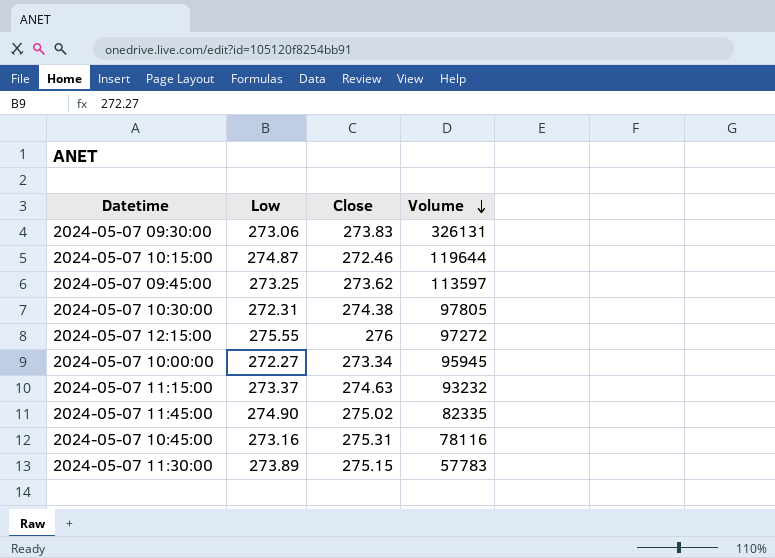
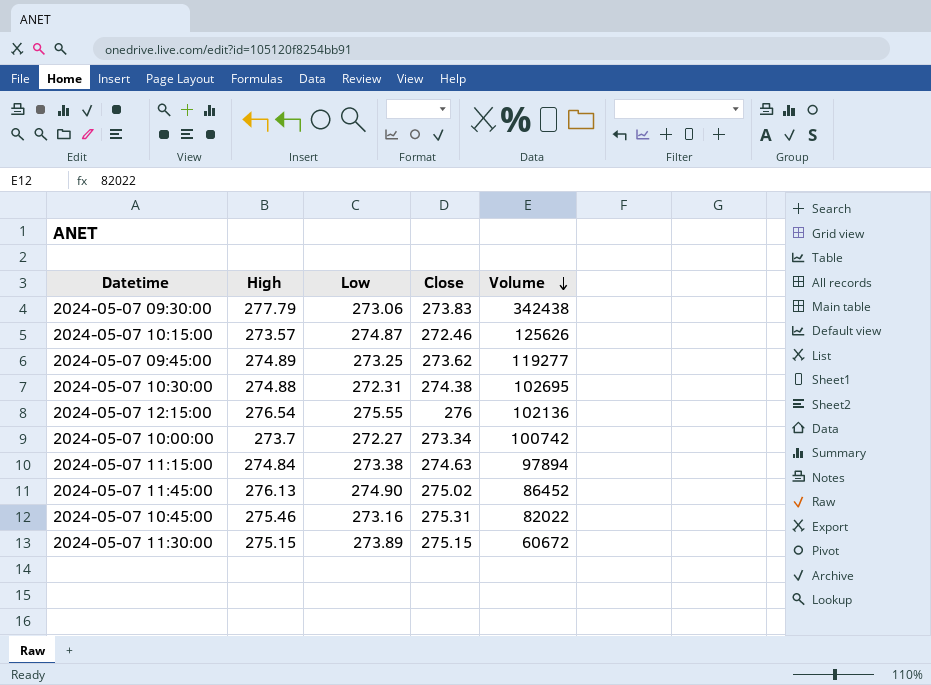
column High | position: none -> 2
2024-05-07 09:30:00 | Volume: 326131 -> 342438
2024-05-07 10:15:00 | Volume: 119644 -> 125626
2024-05-07 09:45:00 | Volume: 113597 -> 119277
2024-05-07 10:30:00 | Volume: 97805 -> 102695
2024-05-07 12:15:00 | Volume: 97272 -> 102136
2024-05-07 10:00:00 | Volume: 95945 -> 100742
2024-05-07 11:15:00 | Low: 273.37 -> 273.38
2024-05-07 11:15:00 | Volume: 93232 -> 97894
2024-05-07 11:45:00 | Volume: 82335 -> 86452
2024-05-07 10:45:00 | Volume: 78116 -> 82022
2024-05-07 11:30:00 | Volume: 57783 -> 60672

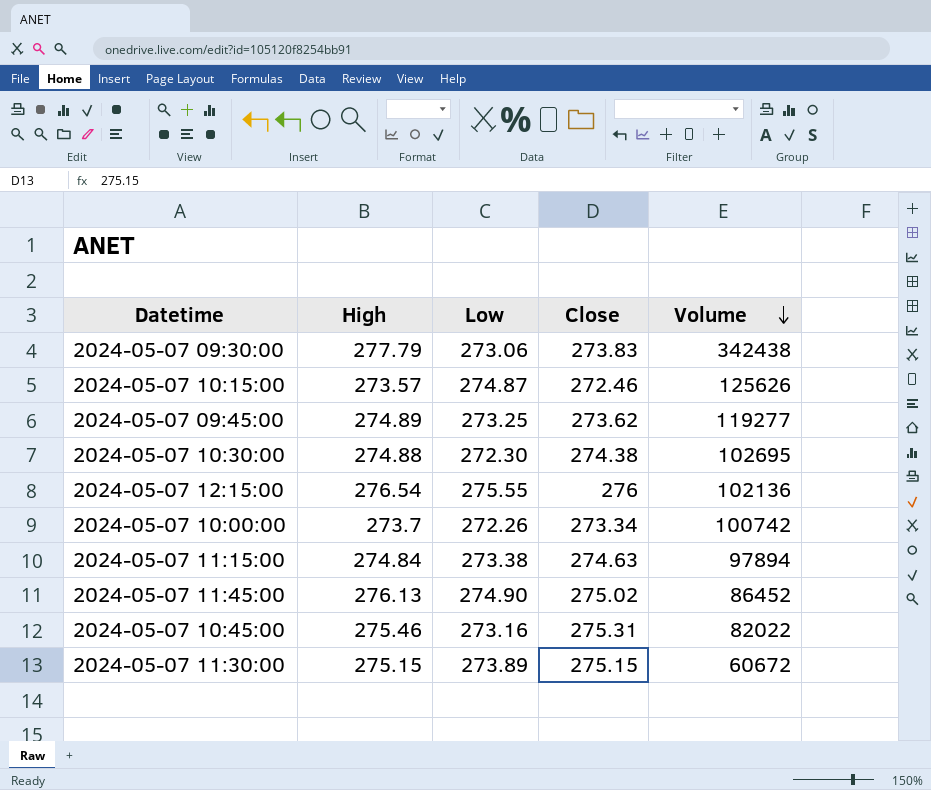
2024-05-07 10:30:00 | Low: 272.31 -> 272.30
2024-05-07 10:00:00 | Low: 272.27 -> 272.26

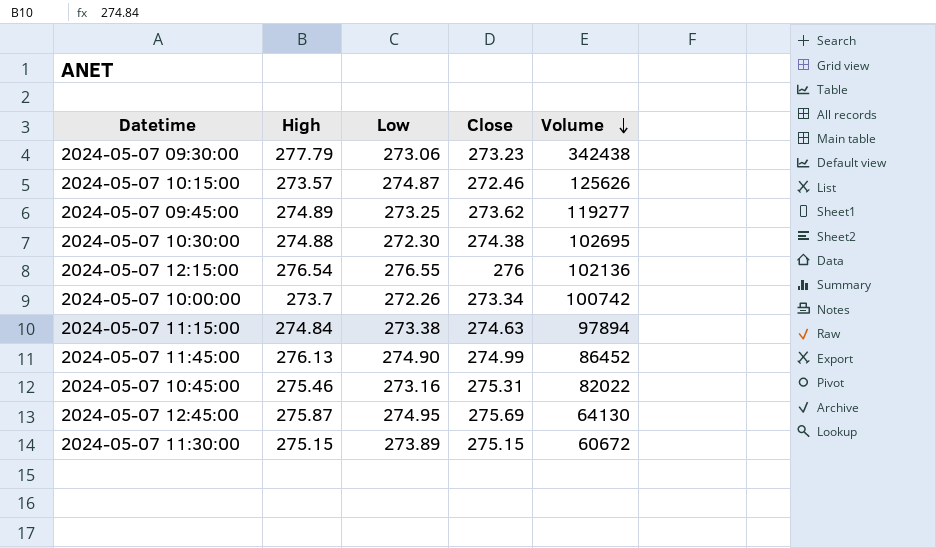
2024-05-07 09:30:00 | Close: 273.83 -> 273.23
2024-05-07 12:15:00 | Low: 275.55 -> 276.55
2024-05-07 11:45:00 | Close: 275.02 -> 274.99
row 2024-05-07 12:45:00: none -> 275.87 | 274.95 | 275.69 | 64130

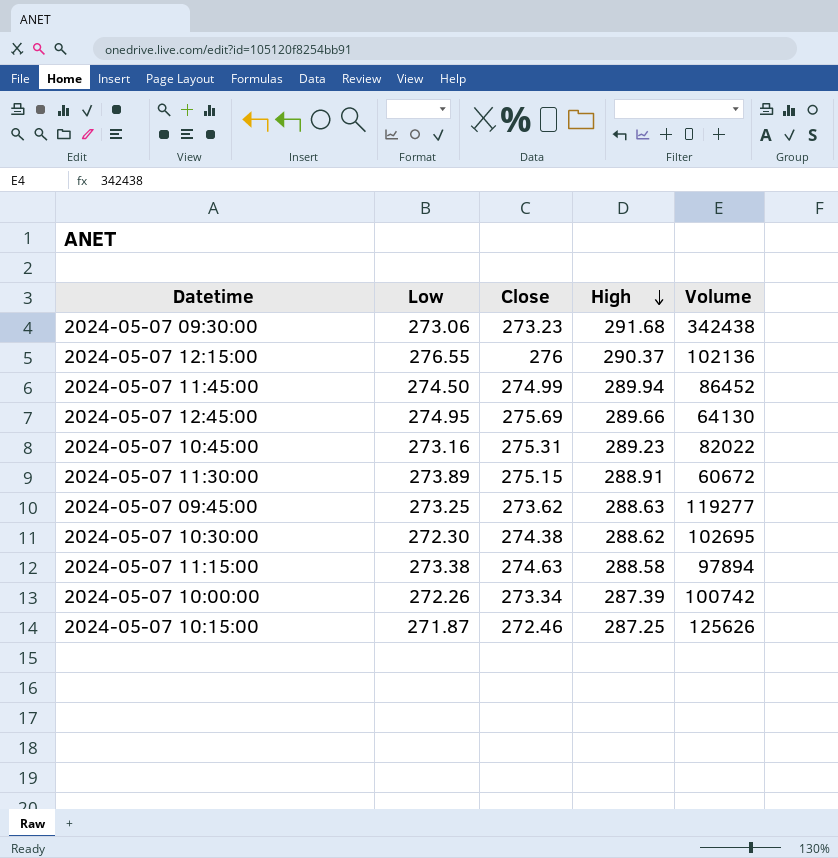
row order: Volume descending -> High descending
column High | position: 2 -> 4
2024-05-07 09:30:00 | High: 277.79 -> 291.68
2024-05-07 12:15:00 | High: 276.54 -> 290.37
2024-05-07 11:45:00 | Low: 274.90 -> 274.50
2024-05-07 11:45:00 | High: 276.13 -> 289.94
2024-05-07 12:45:00 | High: 275.87 -> 289.66
2024-05-07 10:45:00 | High: 275.46 -> 289.23
2024-05-07 11:30:00 | High: 275.15 -> 288.91
2024-05-07 09:45:00 | High: 274.89 -> 288.63
2024-05-07 10:30:00 | High: 274.88 -> 288.62
2024-05-07 11:15:00 | High: 274.84 -> 288.58
2024-05-07 10:00:00 | High: 273.7 -> 287.39
2024-05-07 10:15:00 | Low: 274.87 -> 271.87
2024-05-07 10:15:00 | High: 273.57 -> 287.25

